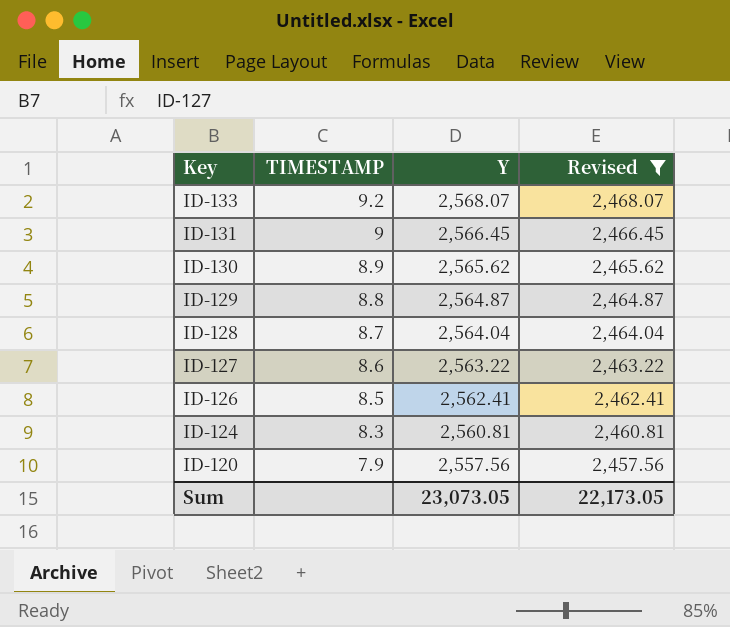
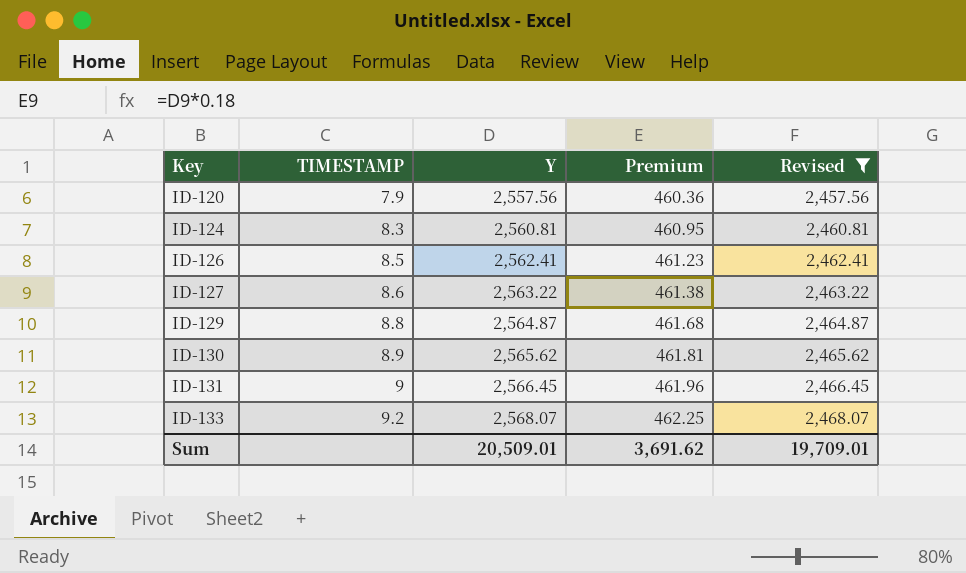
row order: Key descending -> Key ascending
column Premium | formula: none -> [Y] * 0.18
row ID-128: 8.7 | 2,564.04 | 2,464.04 -> none
Sum | Y: 23,073.05 -> 20,509.01
Sum | Revised: 22,173.05 -> 19,709.01

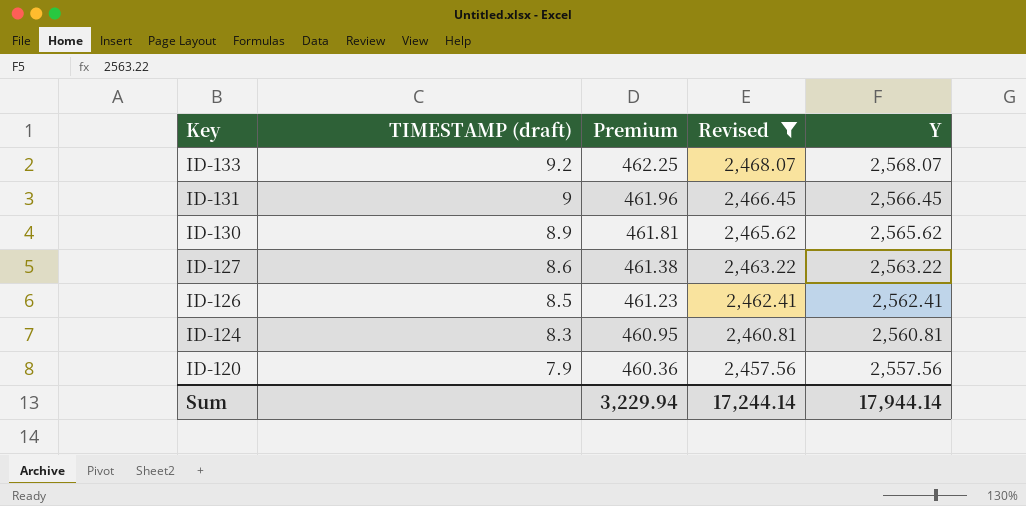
row order: Key ascending -> Key descending
column name: TIMESTAMP -> TIMESTAMP (draft)
column Y | position: 3 -> 5
row ID-129: 8.8 | 2,564.87 | 461.68 | 2,464.87 -> none
Sum | Premium: 3,691.62 -> 3,229.94
Sum | Revised: 19,709.01 -> 17,244.14
Sum | Y: 20,509.01 -> 17,944.14

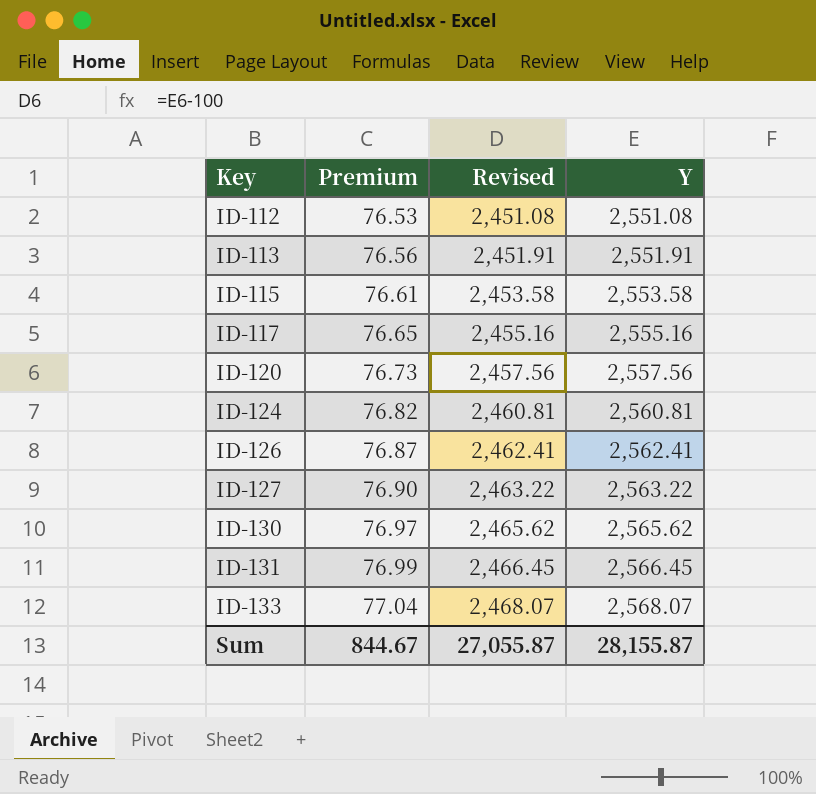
filter: Revised >= 2,457.56 -> none
row order: Key descending -> Key ascending
column TIMESTAMP (draft) | position: 2 -> none
column Premium | formula: [Y] * 0.18 -> [Y] * 0.03
Sum | Premium: 3,229.94 -> 844.67
Sum | Revised: 17,244.14 -> 27,055.87
Sum | Y: 17,944.14 -> 28,155.87

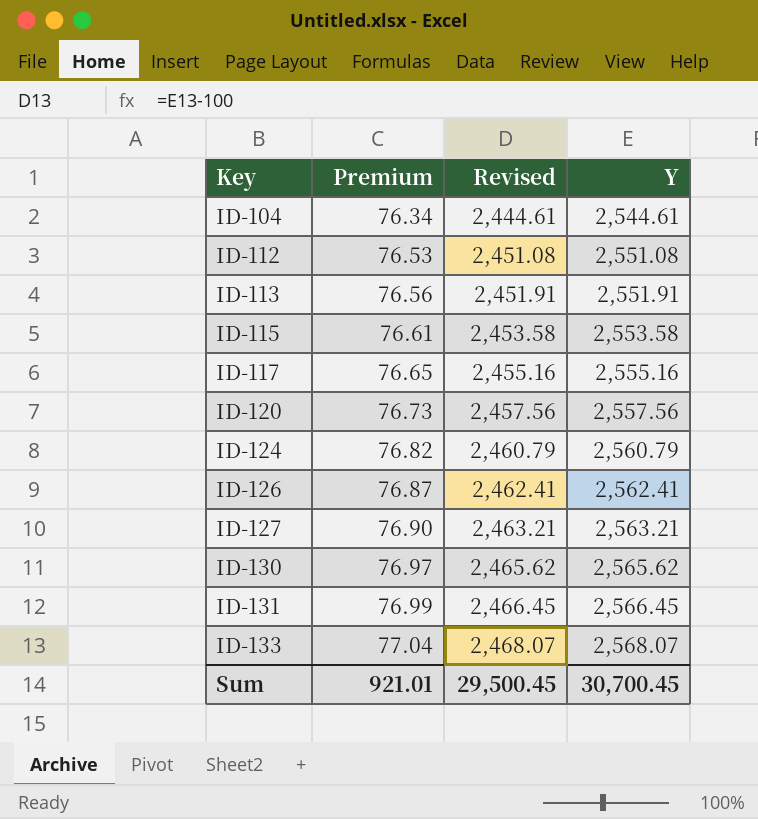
row ID-104: none -> 76.34 | 2,444.61 | 2,544.61
ID-124 | Revised: 2,460.81 -> 2,460.79
ID-124 | Y: 2,560.81 -> 2,560.79
ID-127 | Revised: 2,463.22 -> 2,463.21
ID-127 | Y: 2,563.22 -> 2,563.21
Sum | Premium: 844.67 -> 921.01
Sum | Revised: 27,055.87 -> 29,500.45
Sum | Y: 28,155.87 -> 30,700.45

